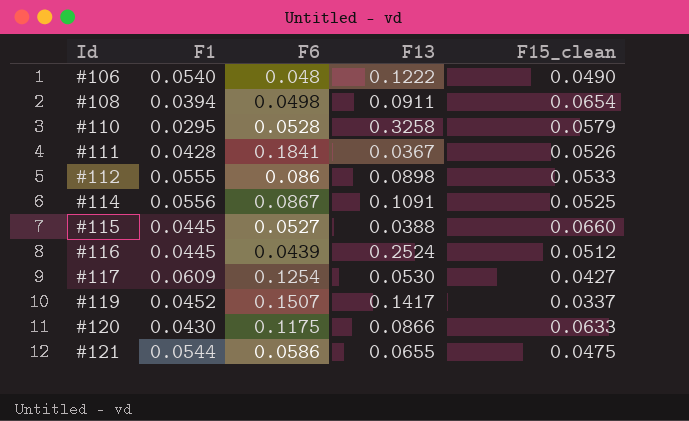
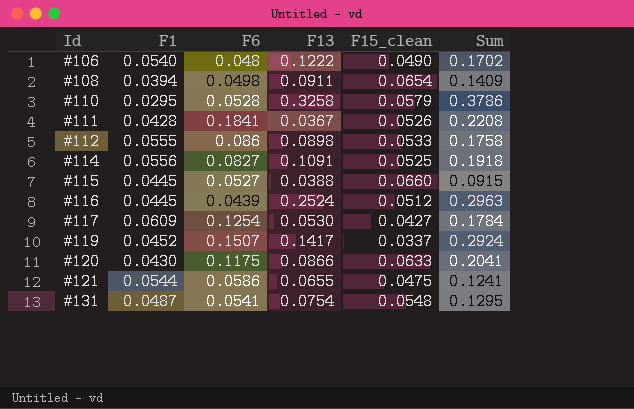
column Sum | formula: none -> [F6] + [F13]
#114 | F6: 0.0867 -> 0.0827
row #131: none -> 0.0487 | 0.0541 | 0.0754 | 0.0548 | 0.1295

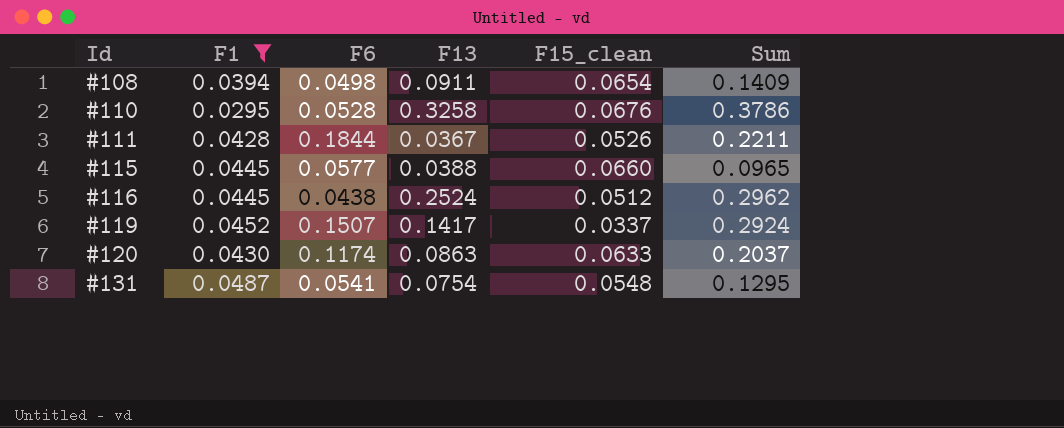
filter: none -> F1 <= 0.0487
#110 | F15_clean: 0.0579 -> 0.0676
#111 | F6: 0.1841 -> 0.1844
#111 | Sum: 0.2208 -> 0.2211
#115 | F6: 0.0527 -> 0.0577
#115 | Sum: 0.0915 -> 0.0965
#116 | F6: 0.0439 -> 0.0438
#116 | Sum: 0.2963 -> 0.2962
#120 | F6: 0.1175 -> 0.1174
#120 | F13: 0.0866 -> 0.0863
#120 | Sum: 0.2041 -> 0.2037

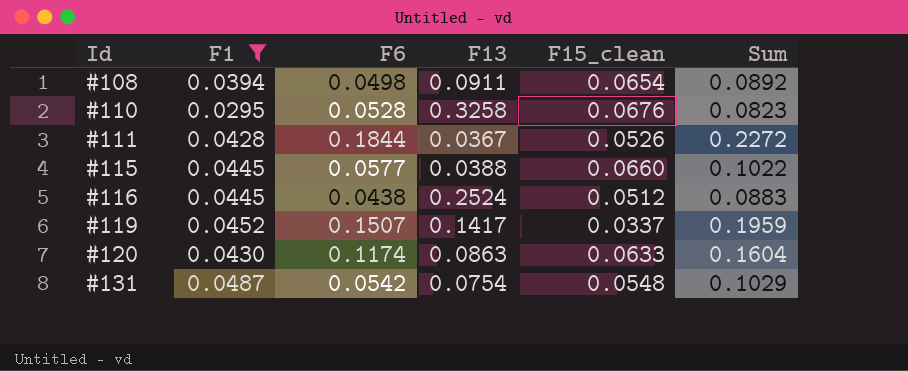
column Sum | formula: [F6] + [F13] -> [F1] + [F6]
#131 | F6: 0.0541 -> 0.0542

